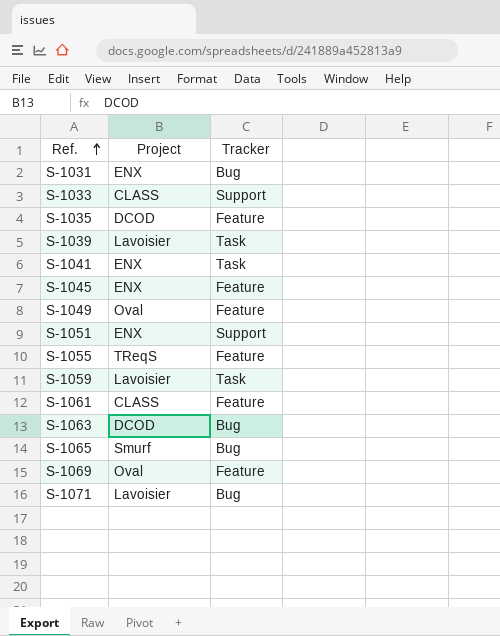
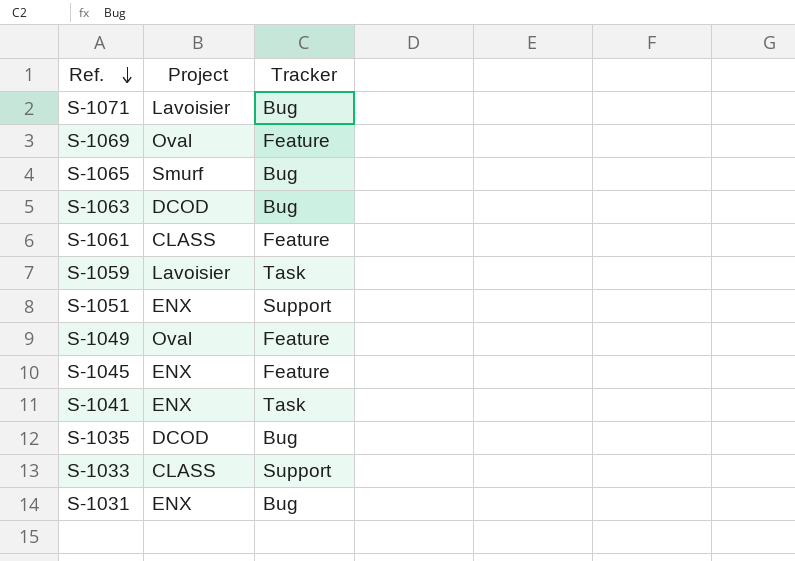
row order: Ref. ascending -> Ref. descending
row S-1039: Lavoisier | Task -> none
row S-1055: TReqS | Feature -> none
S-1035 | Tracker: Feature -> Bug

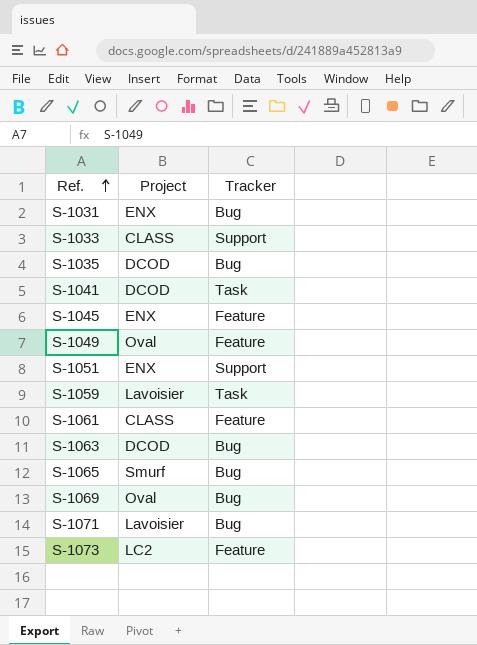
row order: Ref. descending -> Ref. ascending
S-1041 | Project: ENX -> DCOD
S-1069 | Tracker: Feature -> Bug
row S-1073: none -> LC2 | Feature

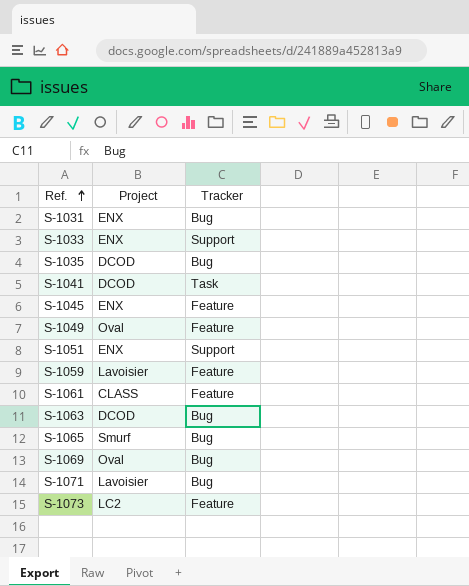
S-1033 | Project: CLASS -> ENX
S-1059 | Tracker: Task -> Feature

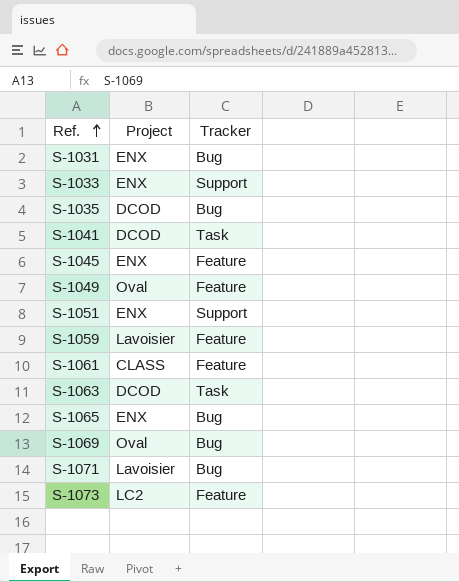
S-1063 | Tracker: Bug -> Task
S-1065 | Project: Smurf -> ENX

